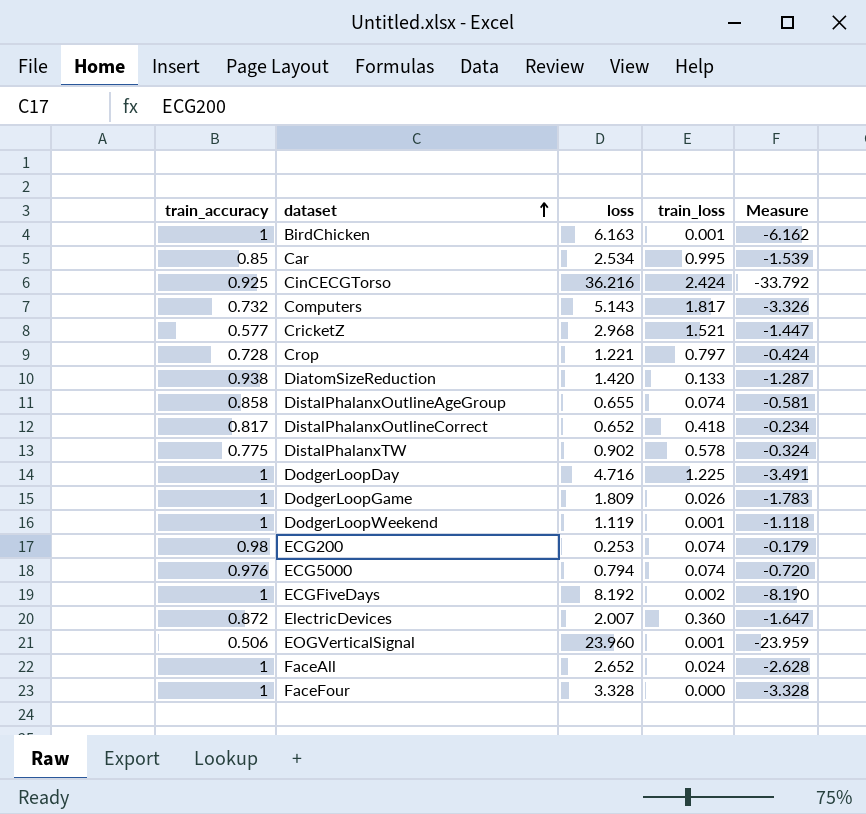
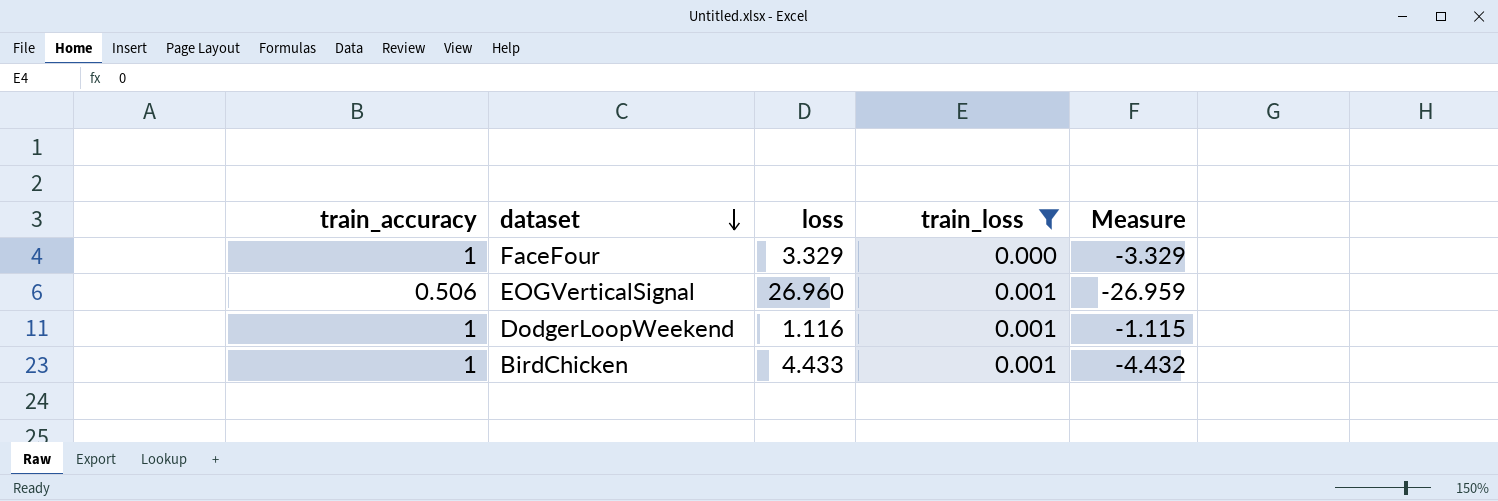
filter: none -> train_loss <= 0.001
row order: dataset ascending -> dataset descending
FaceFour | loss: 3.328 -> 3.329
FaceFour | Measure: -3.328 -> -3.329
EOGVerticalSignal | loss: 23.960 -> 26.960
EOGVerticalSignal | Measure: -23.959 -> -26.959
DodgerLoopWeekend | loss: 1.119 -> 1.116
DodgerLoopWeekend | Measure: -1.118 -> -1.115
BirdChicken | loss: 6.163 -> 4.433
BirdChicken | Measure: -6.162 -> -4.432

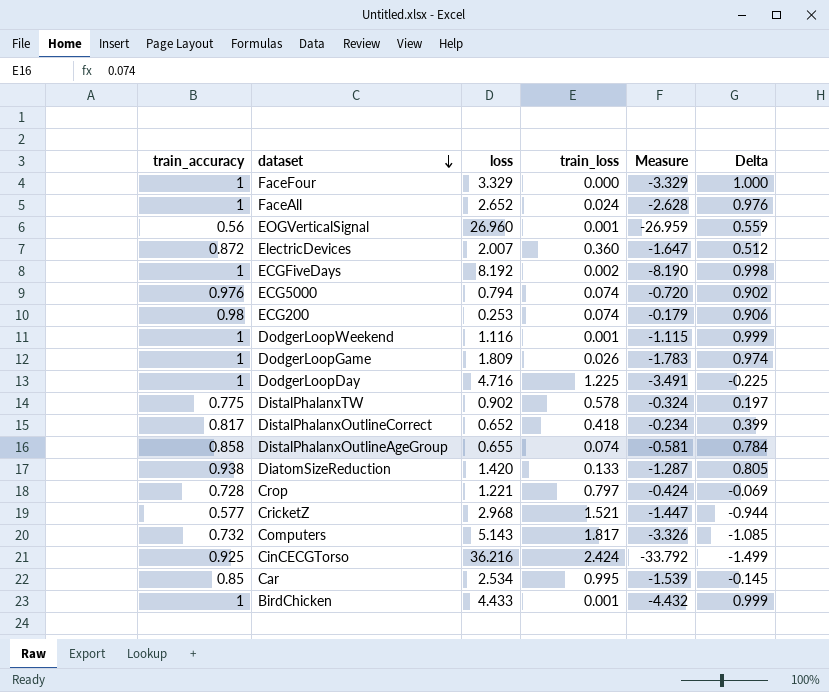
filter: train_loss <= 0.001 -> none
column Delta | formula: none -> [train_accuracy] - [train_loss]
EOGVerticalSignal | train_accuracy: 0.506 -> 0.56

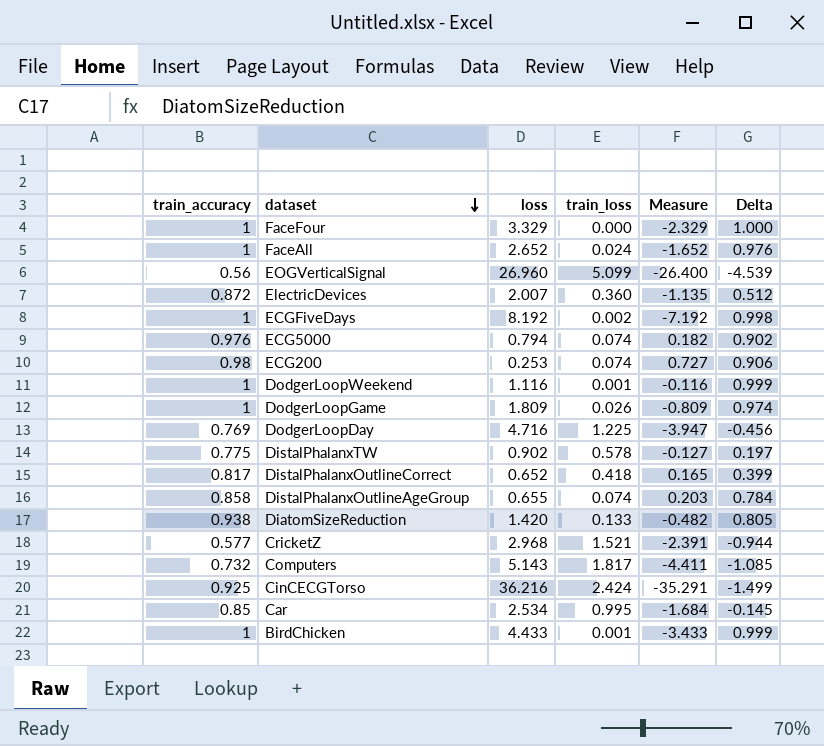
column Measure | formula: [train_loss] - [loss] -> [train_accuracy] - [loss]
row Crop: 0.728 | 1.221 | 0.797 | -0.424 | -0.069 -> none
EOGVerticalSignal | train_loss: 0.001 -> 5.099
EOGVerticalSignal | Delta: 0.559 -> -4.539
DodgerLoopDay | train_accuracy: 1 -> 0.769
DodgerLoopDay | Delta: -0.225 -> -0.456

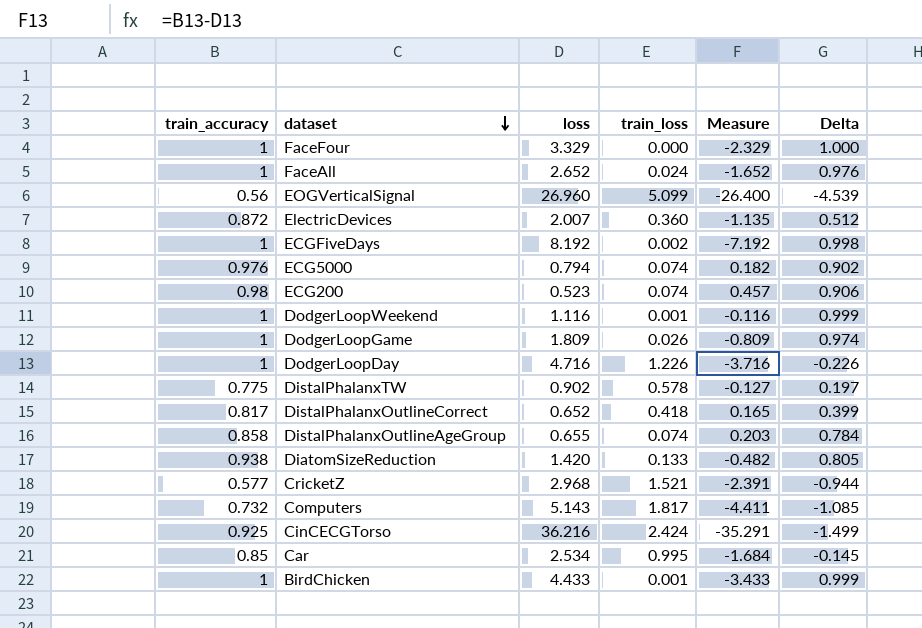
ECG200 | loss: 0.253 -> 0.523
ECG200 | Measure: 0.727 -> 0.457
DodgerLoopDay | train_accuracy: 0.769 -> 1
DodgerLoopDay | train_loss: 1.225 -> 1.226
DodgerLoopDay | Measure: -3.947 -> -3.716
DodgerLoopDay | Delta: -0.456 -> -0.226

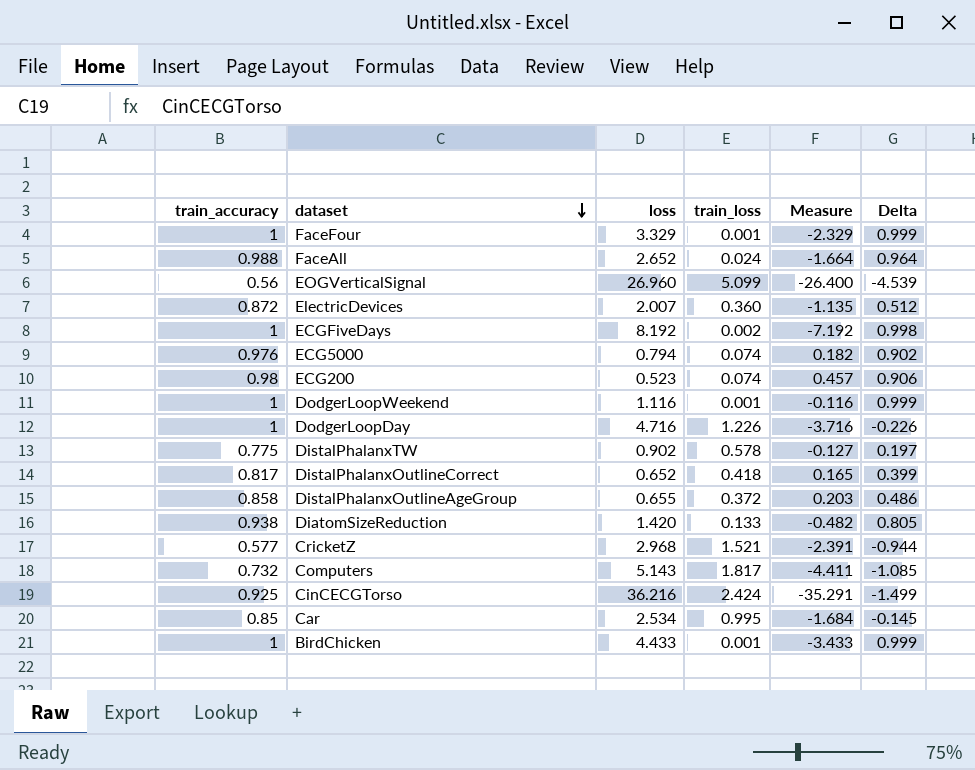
row DodgerLoopGame: 1 | 1.809 | 0.026 | -0.809 | 0.974 -> none
FaceFour | train_loss: 0.000 -> 0.001
FaceFour | Delta: 1.000 -> 0.999
FaceAll | train_accuracy: 1 -> 0.988
FaceAll | Measure: -1.652 -> -1.664
FaceAll | Delta: 0.976 -> 0.964
DistalPhalanxOutlineAgeGroup | train_loss: 0.074 -> 0.372
DistalPhalanxOutlineAgeGroup | Delta: 0.784 -> 0.486

